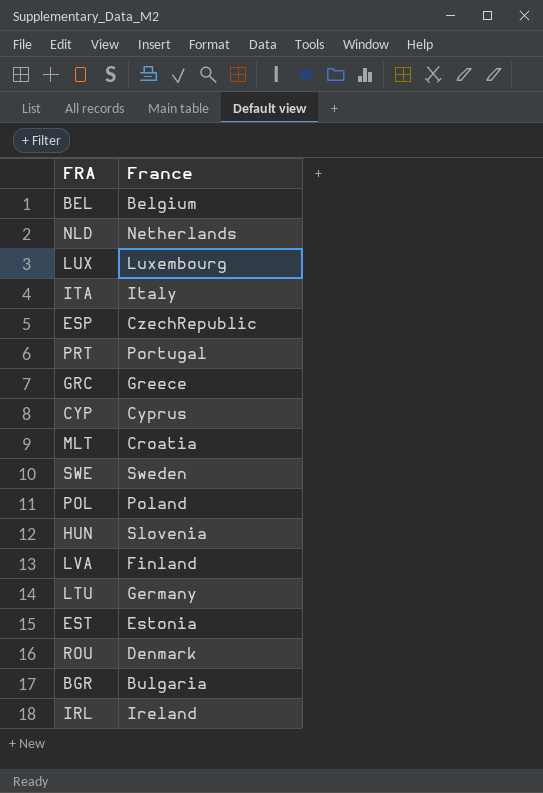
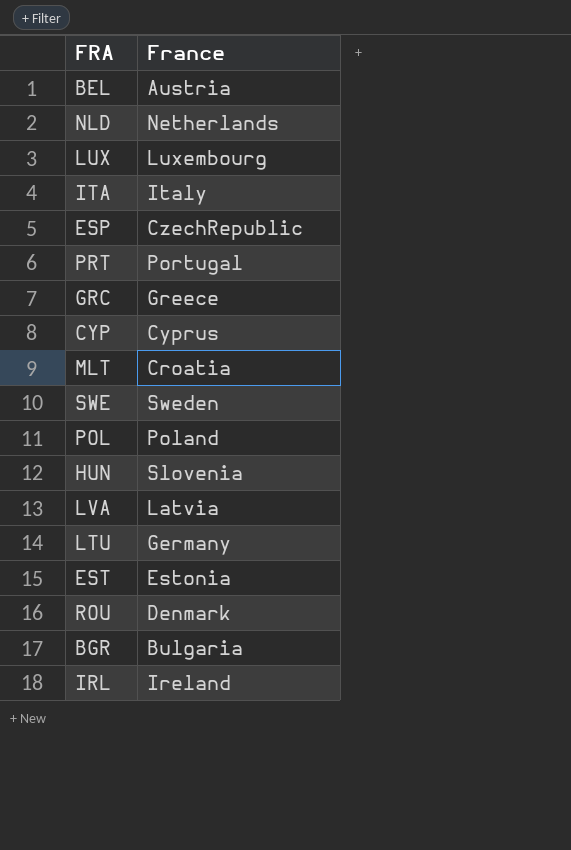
BEL | France: Belgium -> Austria
LVA | France: Finland -> Latvia

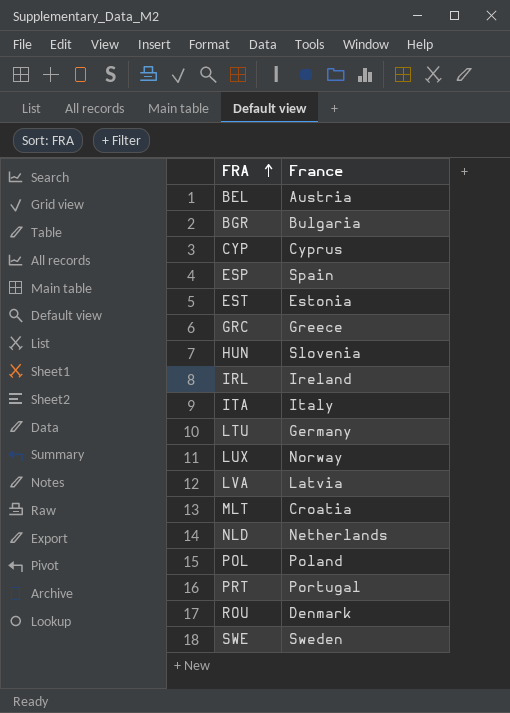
row order: none -> FRA ascending
ESP | France: CzechRepublic -> Spain
LUX | France: Luxembourg -> Norway

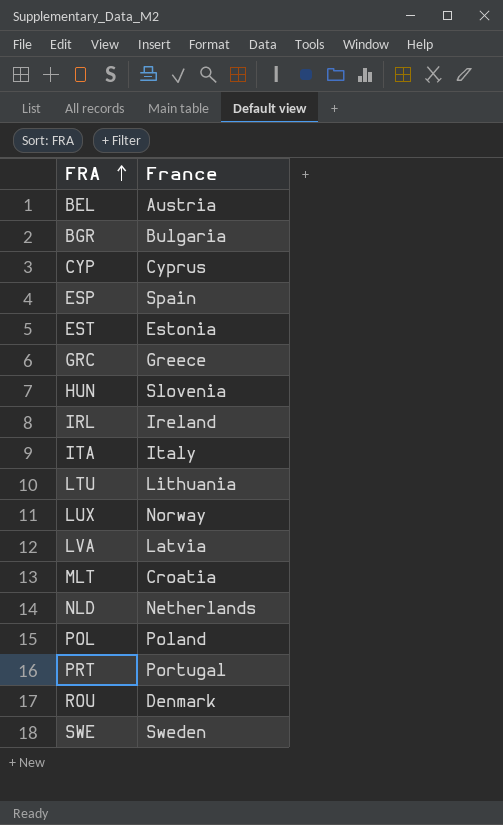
LTU | France: Germany -> Lithuania

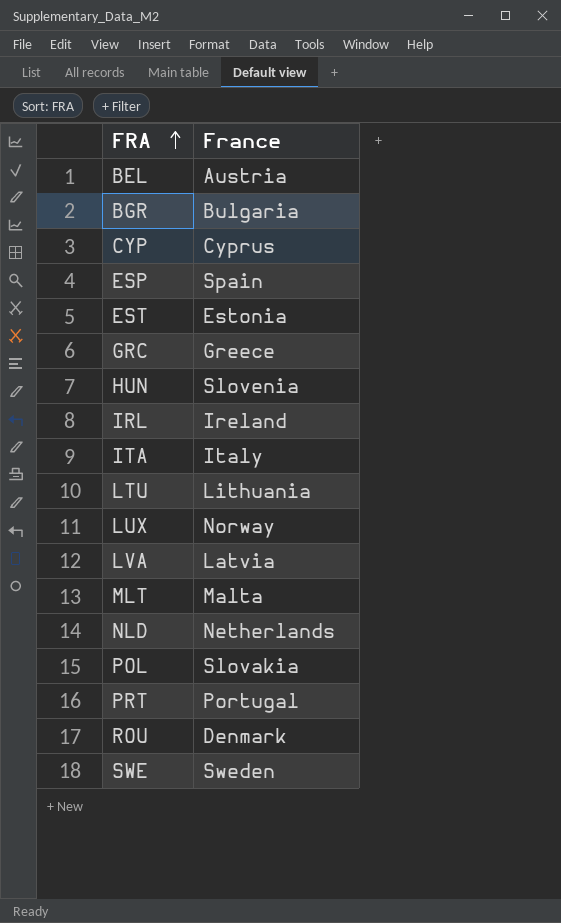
MLT | France: Croatia -> Malta
POL | France: Poland -> Slovakia

